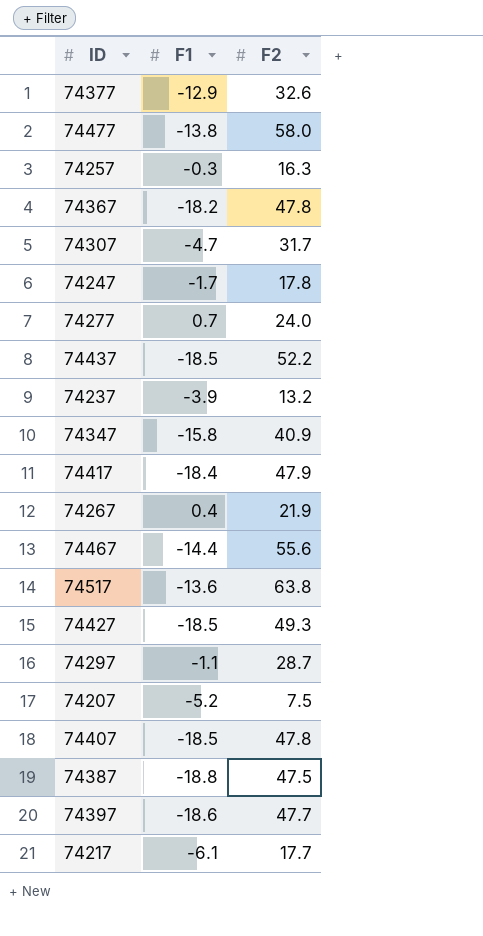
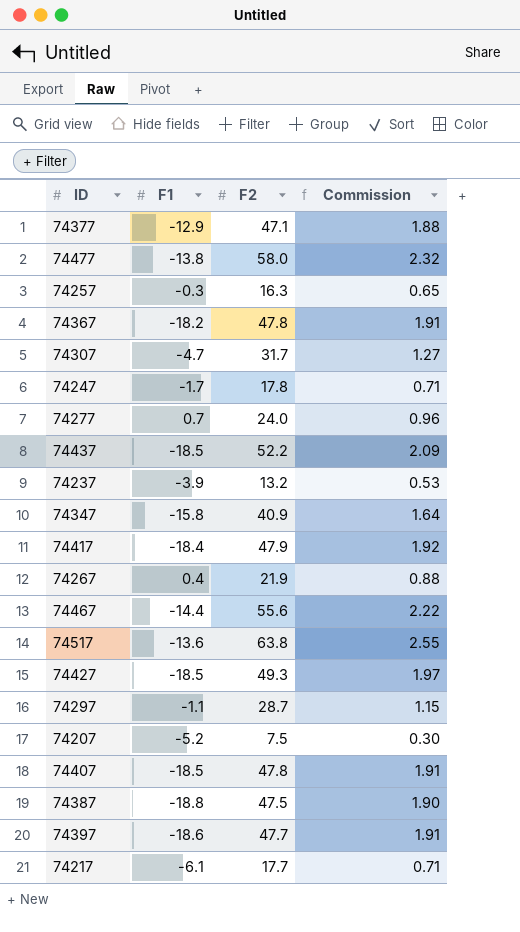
column Commission | formula: none -> [F2] * 0.04
74377 | F2: 32.6 -> 47.1

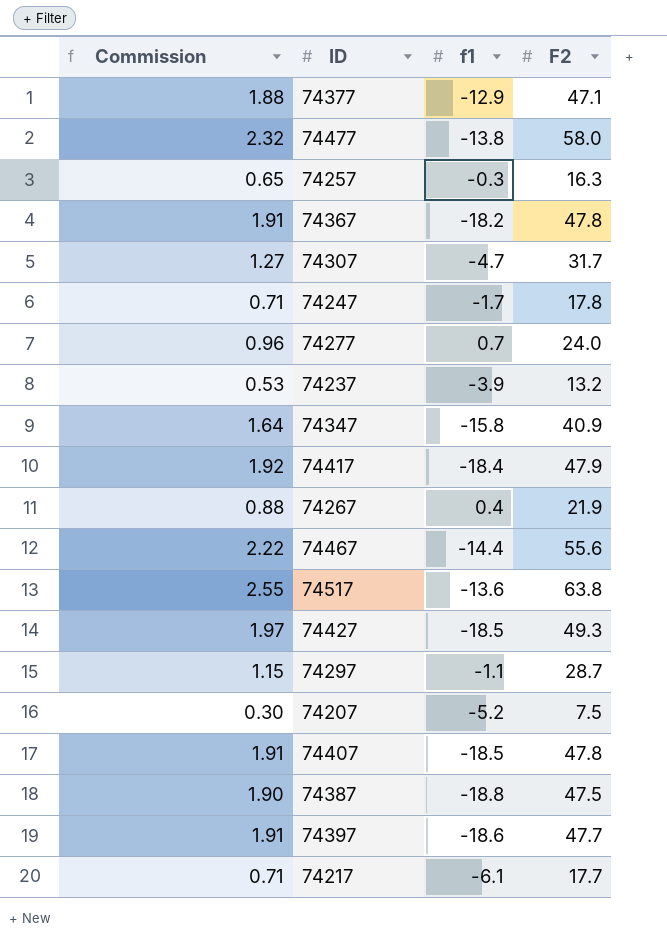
column Commission | position: 4 -> 1
column name: F1 -> f1
row 74437: -18.5 | 52.2 | 2.09 -> none

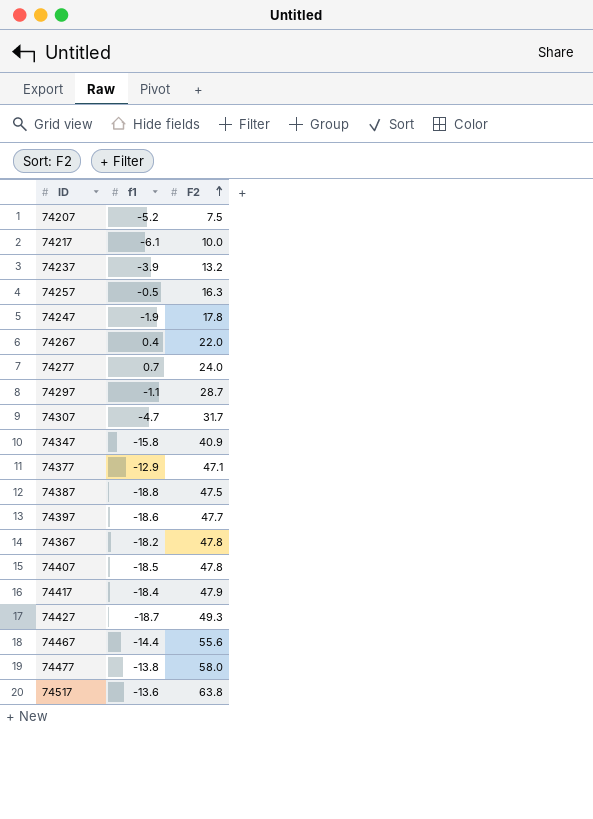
row order: none -> F2 ascending
column Commission | formula: [F2] * 0.04 -> none
74217 | F2: 17.7 -> 10.0
74257 | f1: -0.3 -> -0.5
74247 | f1: -1.7 -> -1.9
74267 | F2: 21.9 -> 22.0
74427 | f1: -18.5 -> -18.7

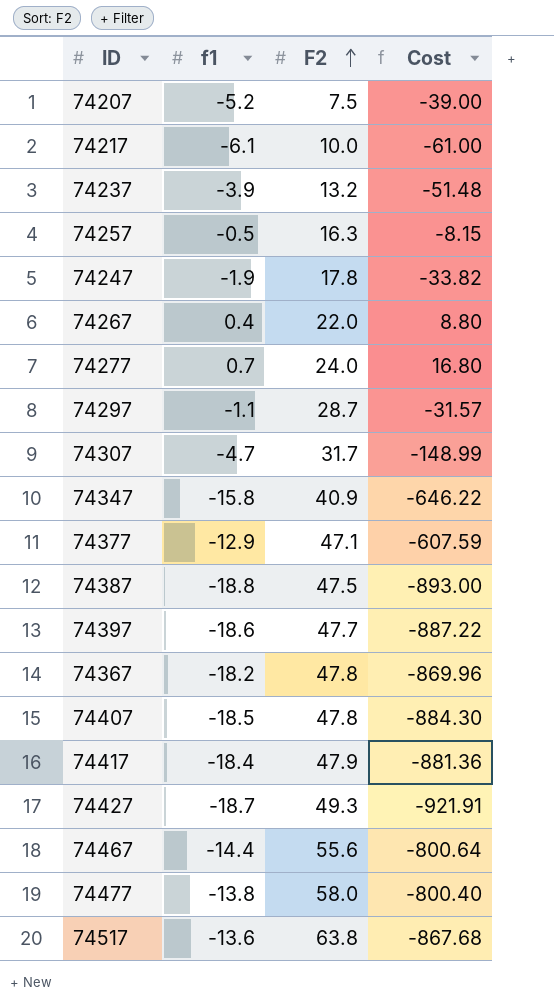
column Cost | formula: none -> [f1] * [F2]

